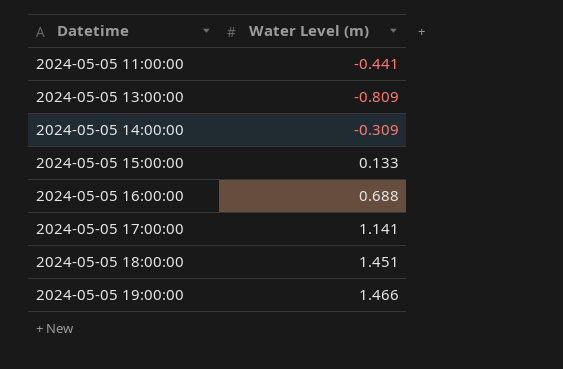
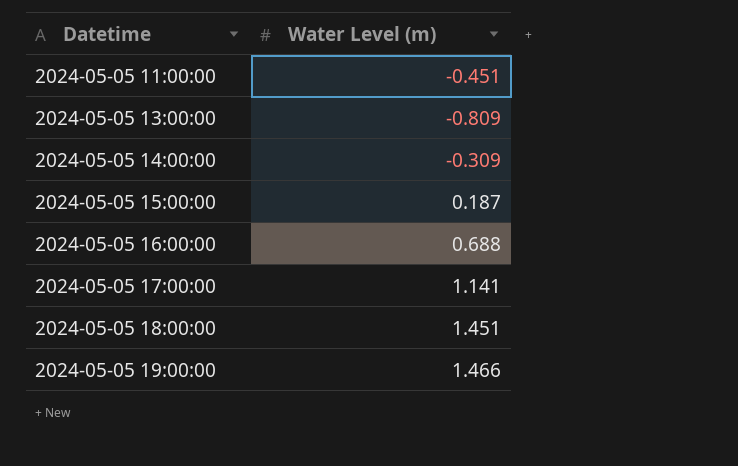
2024-05-05 11:00:00 | Water Level (m): -0.441 -> -0.451
2024-05-05 15:00:00 | Water Level (m): 0.133 -> 0.187

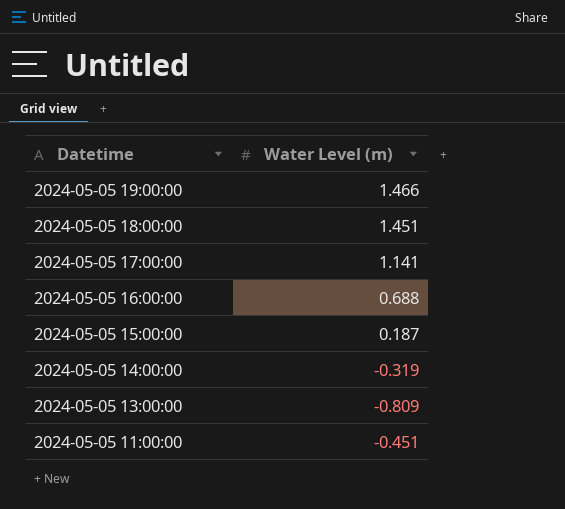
row order: Datetime ascending -> Datetime descending
2024-05-05 14:00:00 | Water Level (m): -0.309 -> -0.319

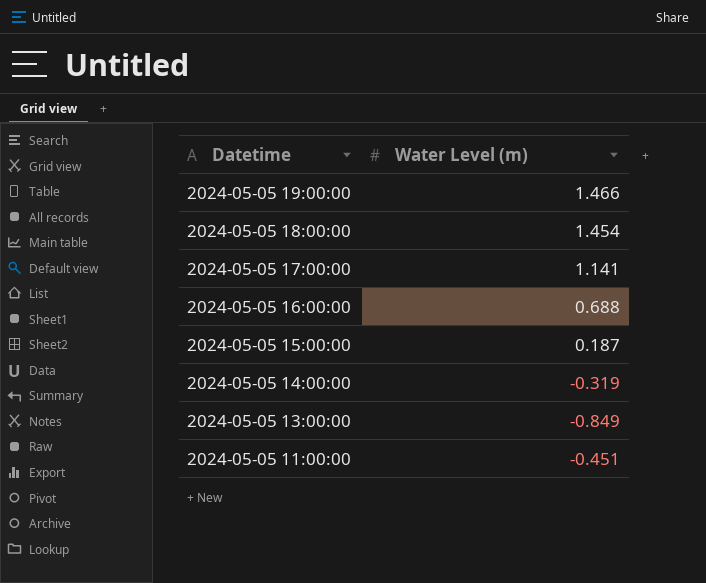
2024-05-05 18:00:00 | Water Level (m): 1.451 -> 1.454
2024-05-05 13:00:00 | Water Level (m): -0.809 -> -0.849

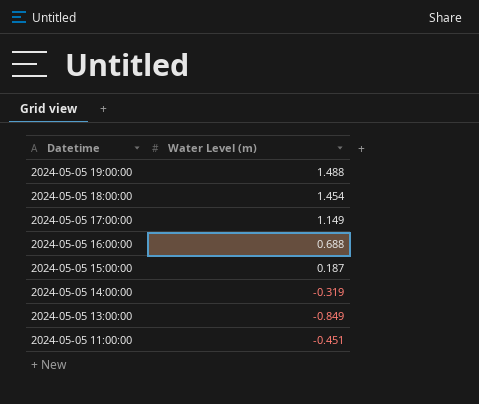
2024-05-05 19:00:00 | Water Level (m): 1.466 -> 1.488
2024-05-05 17:00:00 | Water Level (m): 1.141 -> 1.149

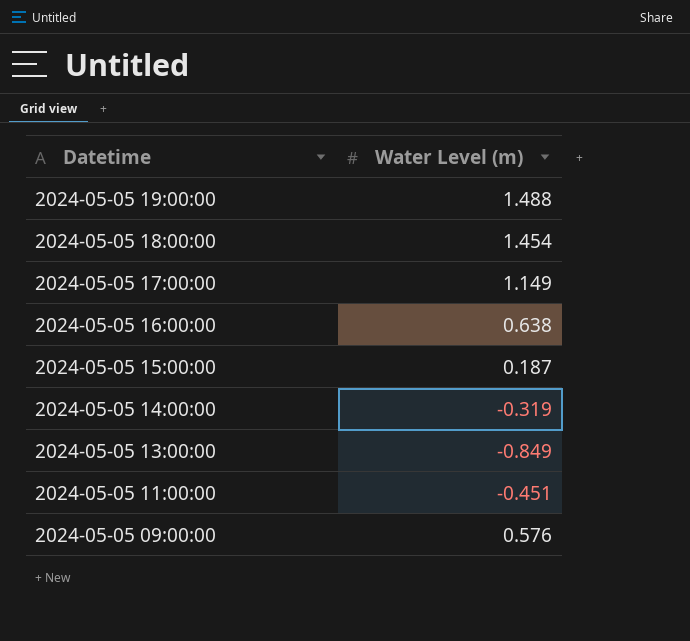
2024-05-05 16:00:00 | Water Level (m): 0.688 -> 0.638
row 2024-05-05 09:00:00: none -> 0.576

